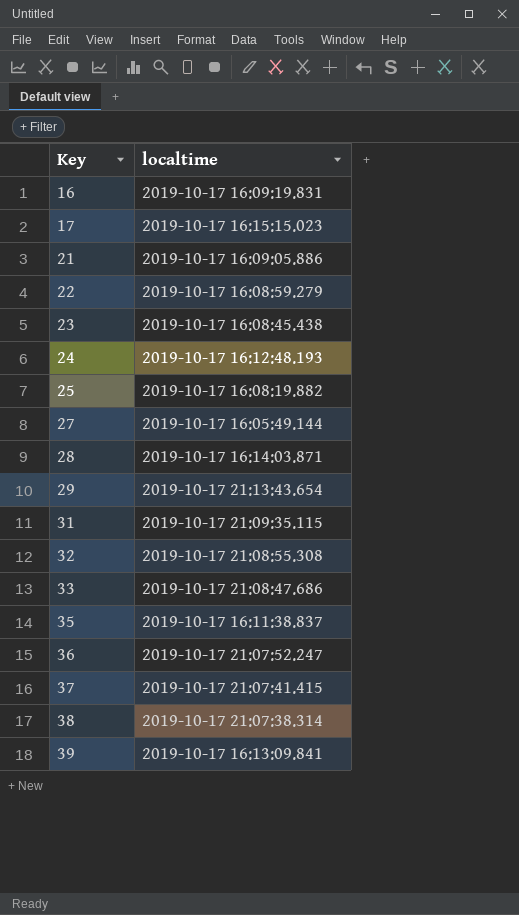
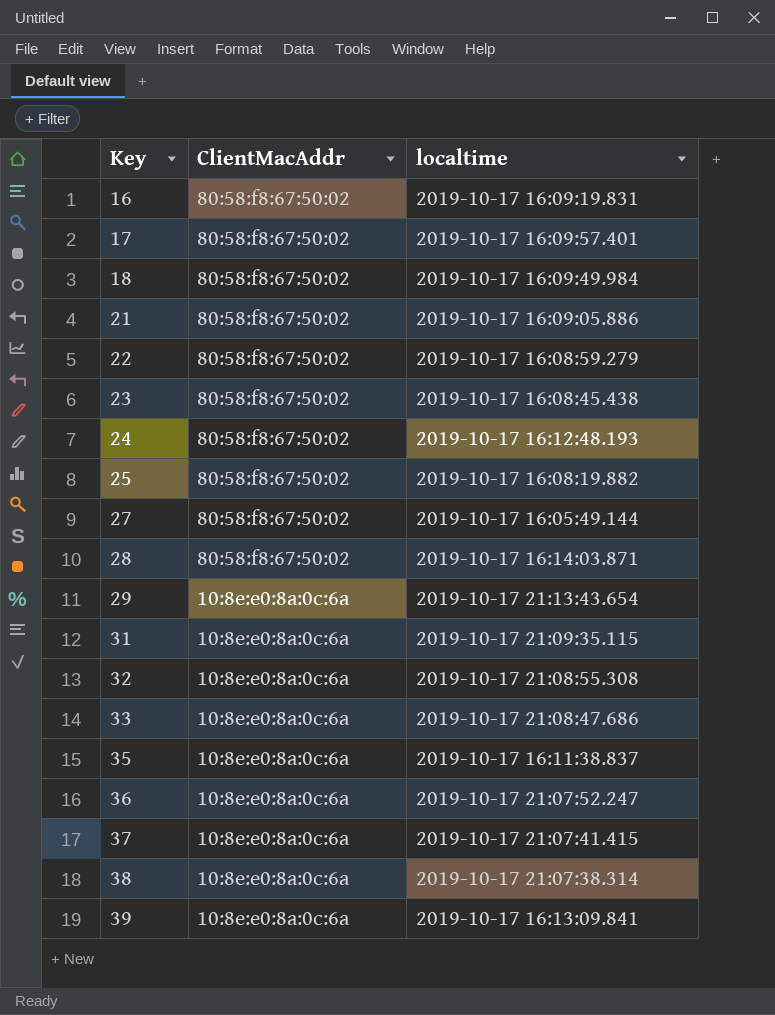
column ClientMacAddr | position: none -> 2
17 | localtime: 2019-10-17 16:15:15.023 -> 2019-10-17 16:09:57.401
row 18: none -> 80:58:f8:67:50:02 | 2019-10-17 16:09:49.984

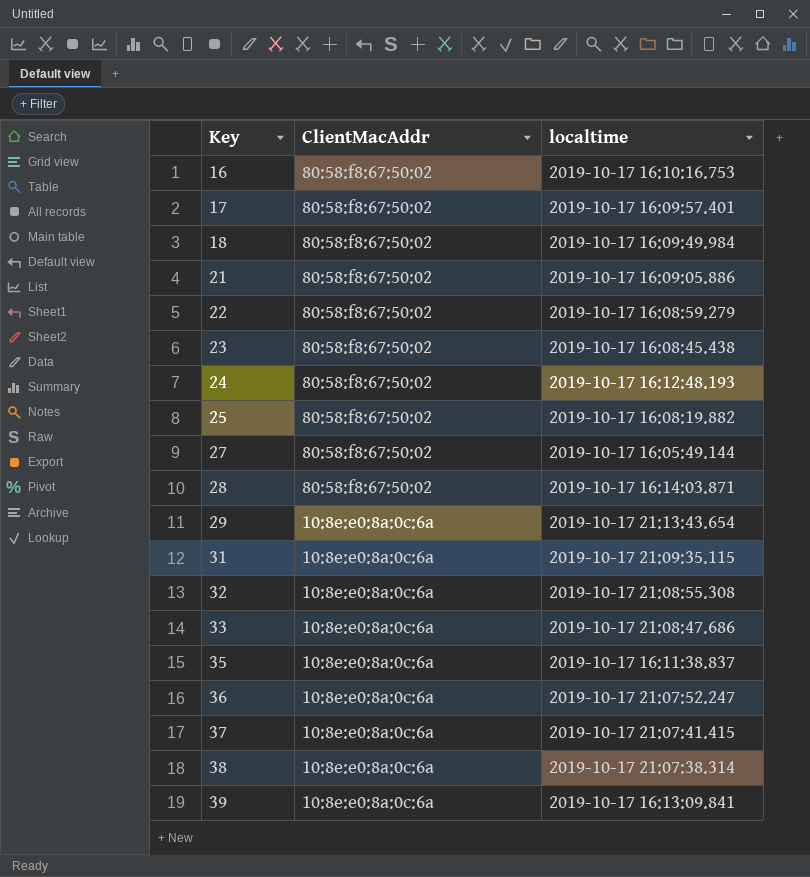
16 | localtime: 2019-10-17 16:09:19.831 -> 2019-10-17 16:10:16.753

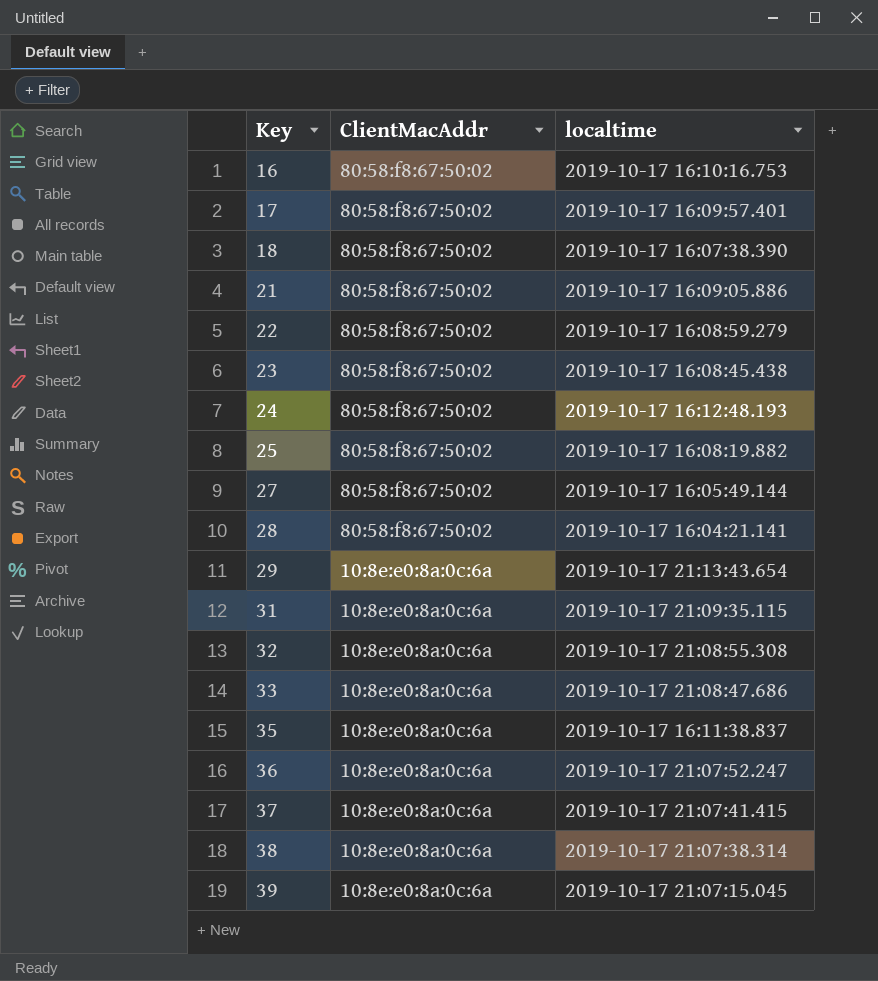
18 | localtime: 2019-10-17 16:09:49.984 -> 2019-10-17 16:07:38.390
28 | localtime: 2019-10-17 16:14:03.871 -> 2019-10-17 16:04:21.141
39 | localtime: 2019-10-17 16:13:09.841 -> 2019-10-17 21:07:15.045

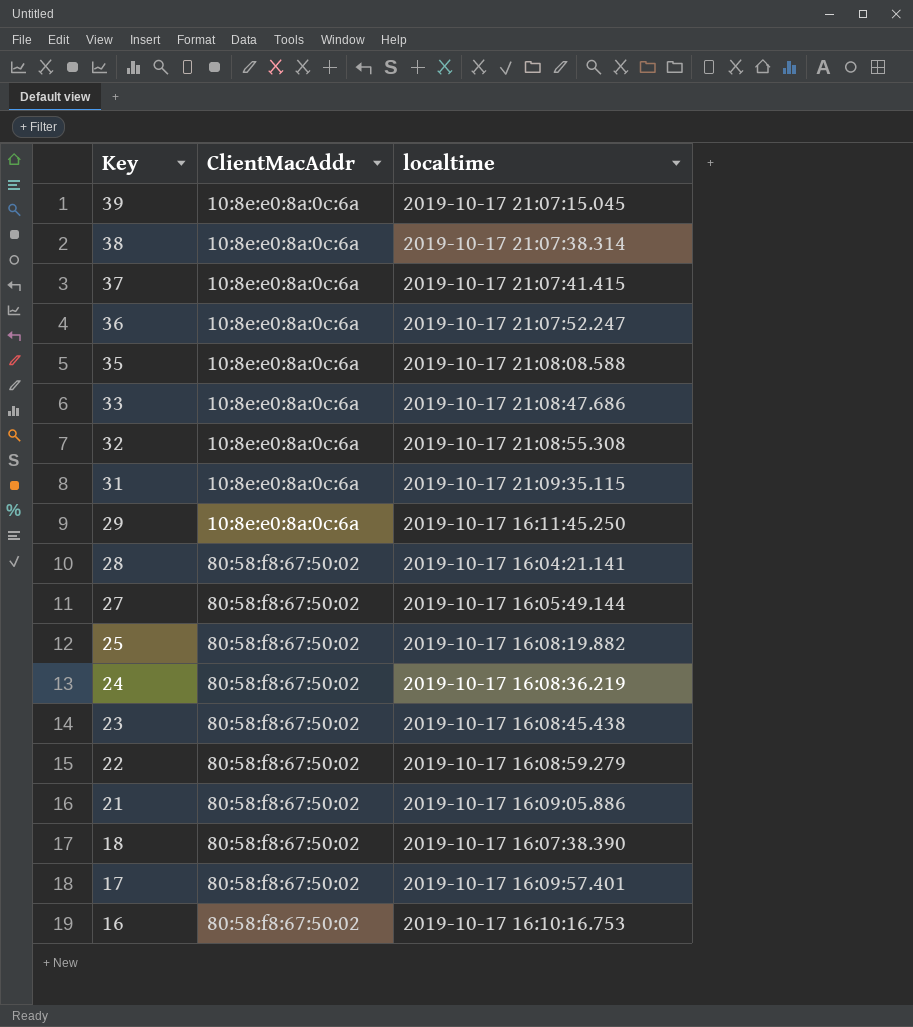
row order: Key ascending -> Key descending
35 | localtime: 2019-10-17 16:11:38.837 -> 2019-10-17 21:08:08.588
29 | localtime: 2019-10-17 21:13:43.654 -> 2019-10-17 16:11:45.250
24 | localtime: 2019-10-17 16:12:48.193 -> 2019-10-17 16:08:36.219

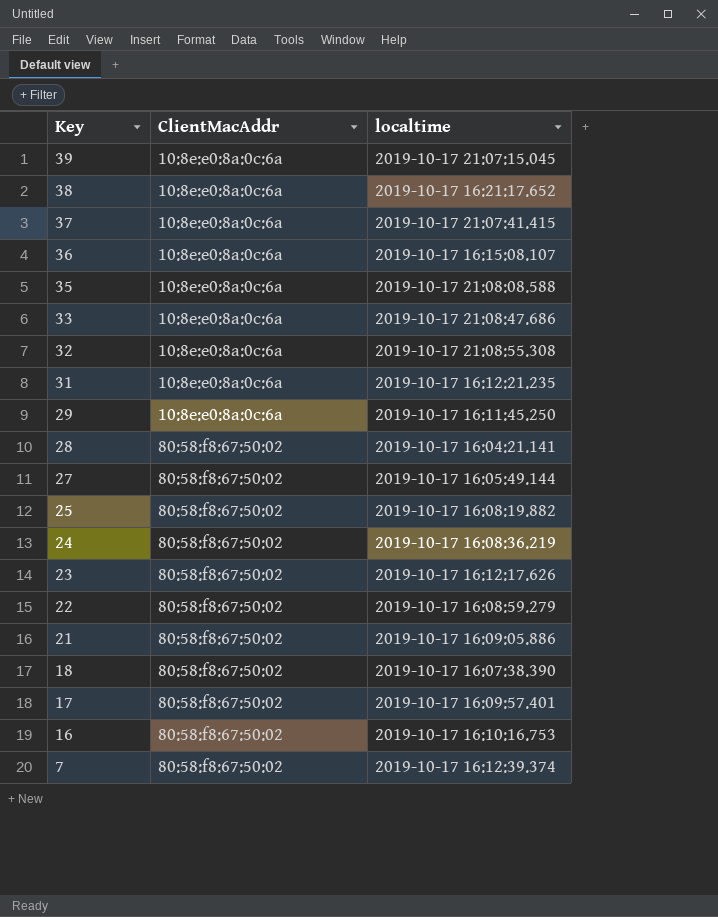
38 | localtime: 2019-10-17 21:07:38.314 -> 2019-10-17 16:21:17.652
36 | localtime: 2019-10-17 21:07:52.247 -> 2019-10-17 16:15:08.107
31 | localtime: 2019-10-17 21:09:35.115 -> 2019-10-17 16:12:21.235
23 | localtime: 2019-10-17 16:08:45.438 -> 2019-10-17 16:12:17.626
row 7: none -> 80:58:f8:67:50:02 | 2019-10-17 16:12:39.374

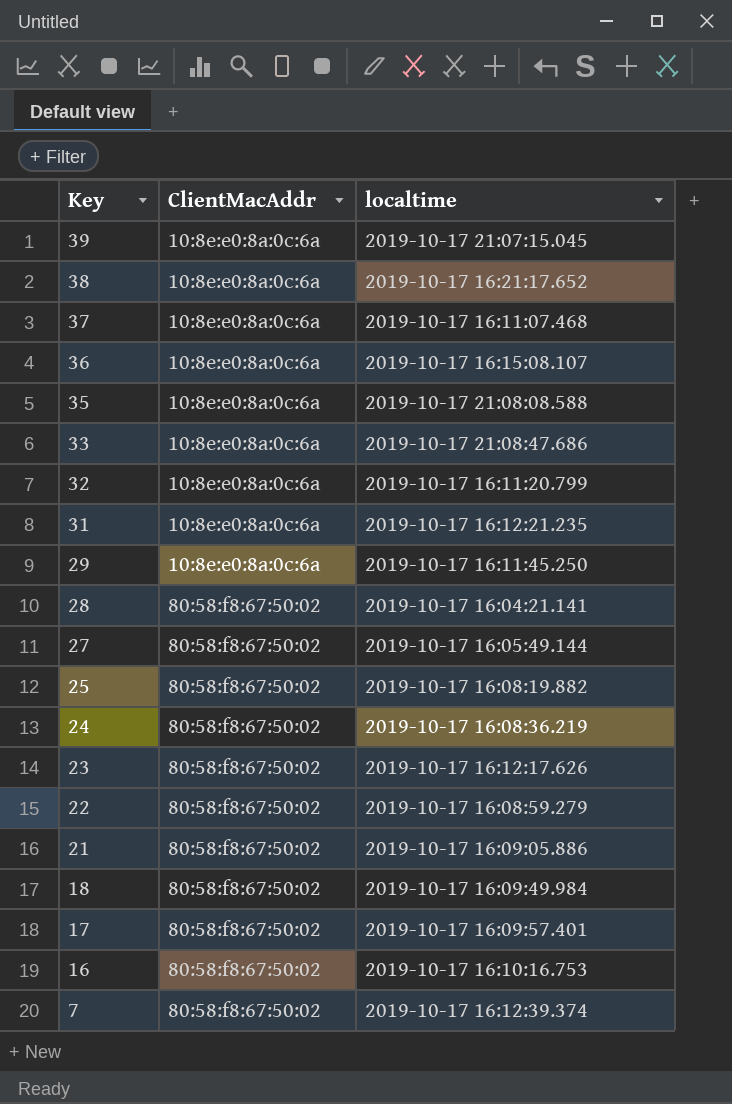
37 | localtime: 2019-10-17 21:07:41.415 -> 2019-10-17 16:11:07.468
32 | localtime: 2019-10-17 21:08:55.308 -> 2019-10-17 16:11:20.799
18 | localtime: 2019-10-17 16:07:38.390 -> 2019-10-17 16:09:49.984

